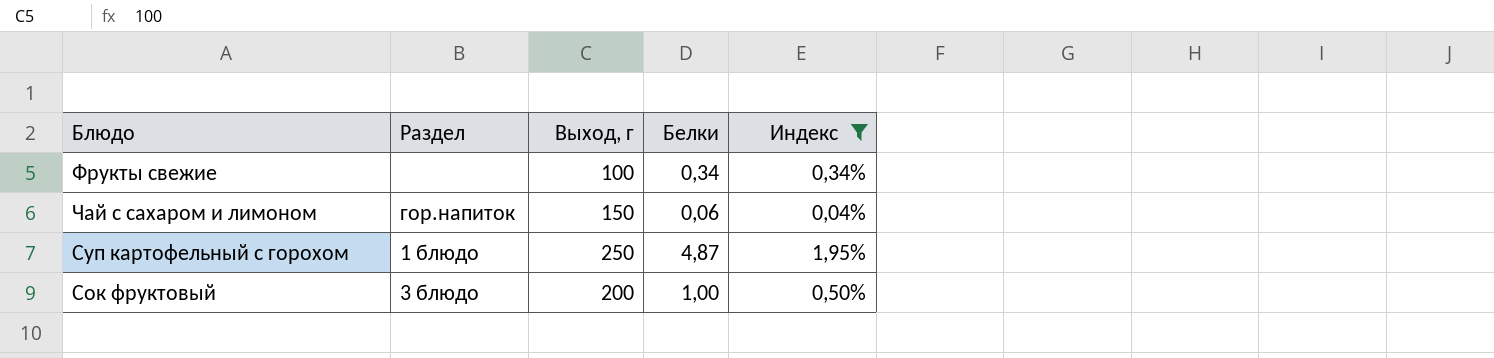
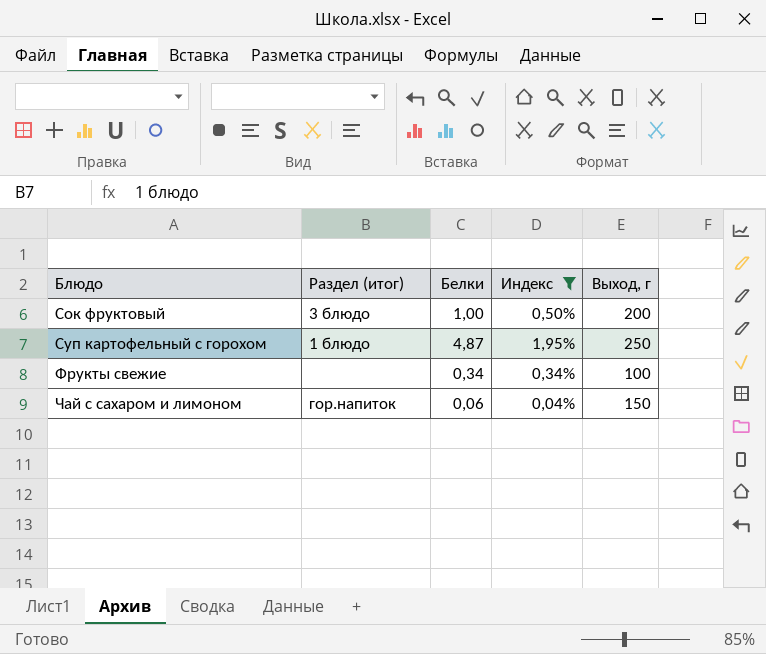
row order: none -> Блюдо ascending
column name: Раздел -> Раздел (итог)
column Выход, г | position: 3 -> 5

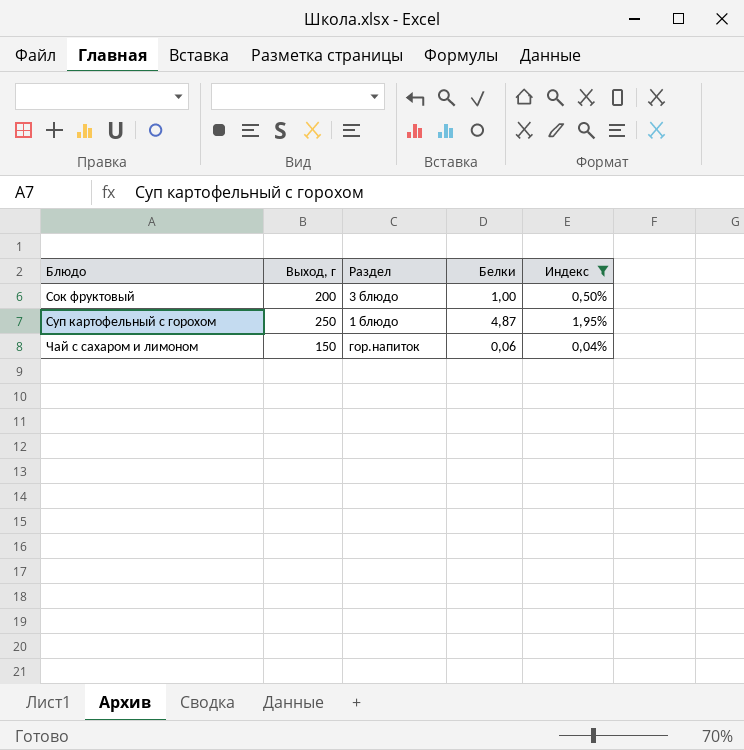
column Выход, г | position: 5 -> 2
column name: Раздел (итог) -> Раздел
row Фрукты свежие: none | 0,34 | 0,34% | 100 -> none

